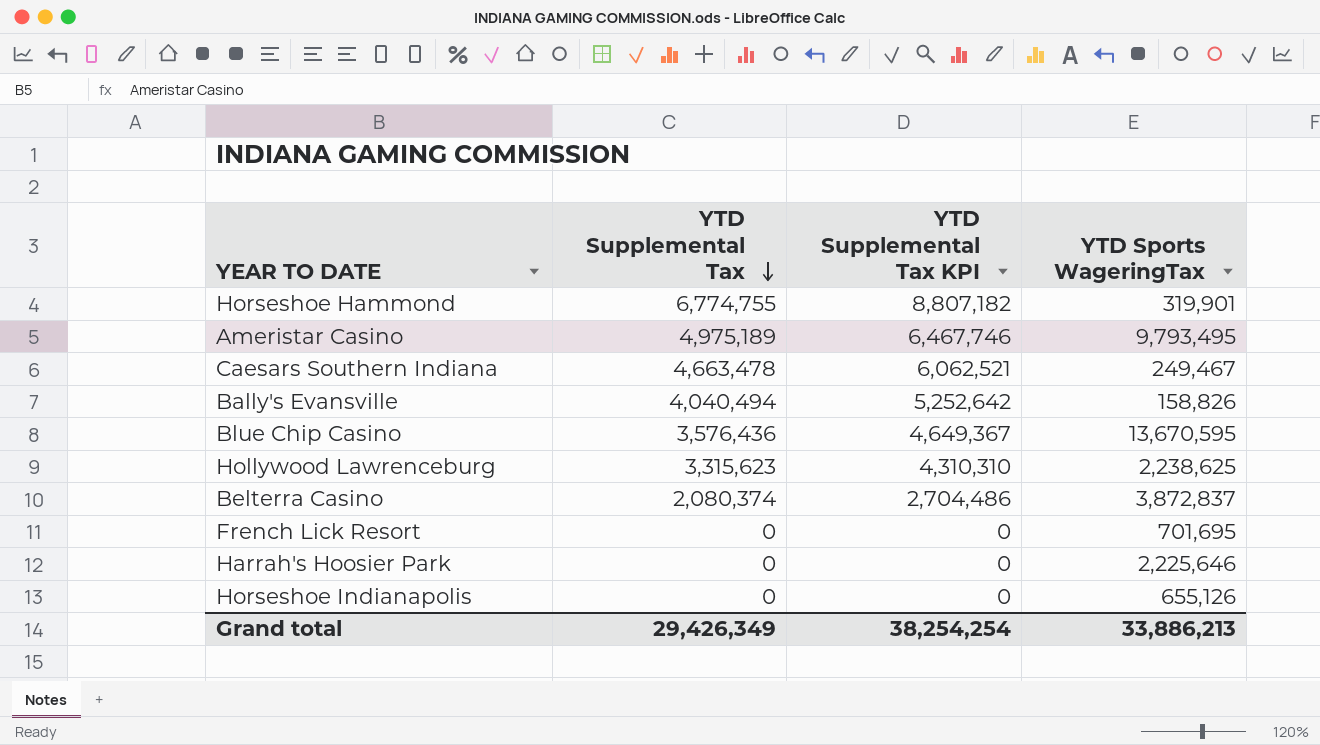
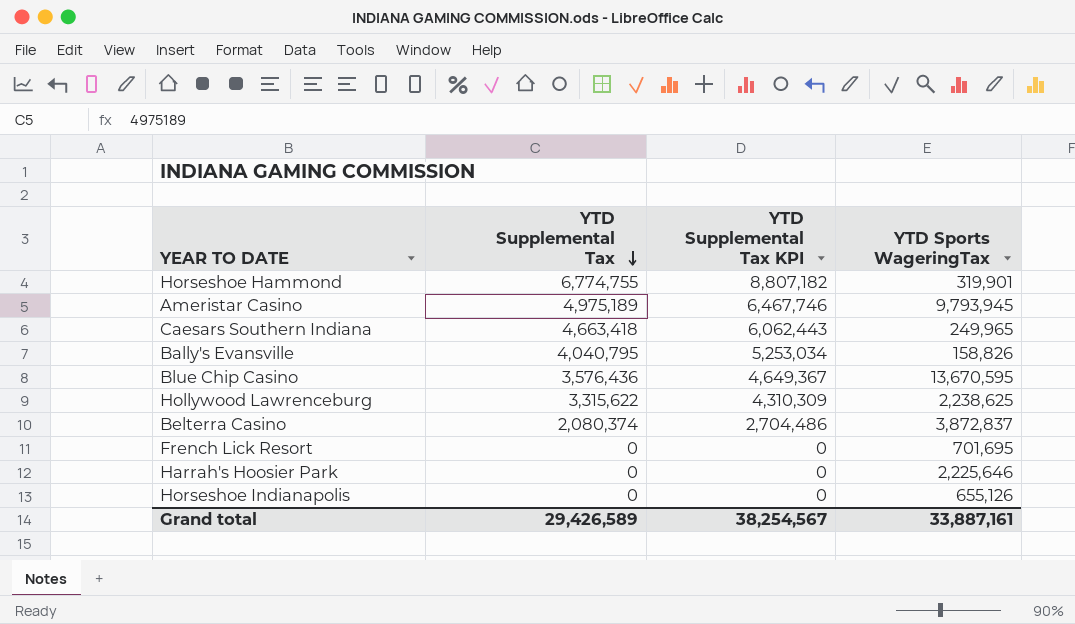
Ameristar Casino | YTD Sports WageringTax: 9,793,495 -> 9,793,945
Caesars Southern Indiana | YTD Supplemental Tax: 4,663,478 -> 4,663,418
Caesars Southern Indiana | YTD Supplemental Tax KPI: 6,062,521 -> 6,062,443
Caesars Southern Indiana | YTD Sports WageringTax: 249,467 -> 249,965
Bally's Evansville | YTD Supplemental Tax: 4,040,494 -> 4,040,795
Bally's Evansville | YTD Supplemental Tax KPI: 5,252,642 -> 5,253,034
Hollywood Lawrenceburg | YTD Supplemental Tax: 3,315,623 -> 3,315,622
Hollywood Lawrenceburg | YTD Supplemental Tax KPI: 4,310,310 -> 4,310,309
Grand total | YTD Supplemental Tax: 29,426,349 -> 29,426,589
Grand total | YTD Supplemental Tax KPI: 38,254,254 -> 38,254,567
Grand total | YTD Sports WageringTax: 33,886,213 -> 33,887,161

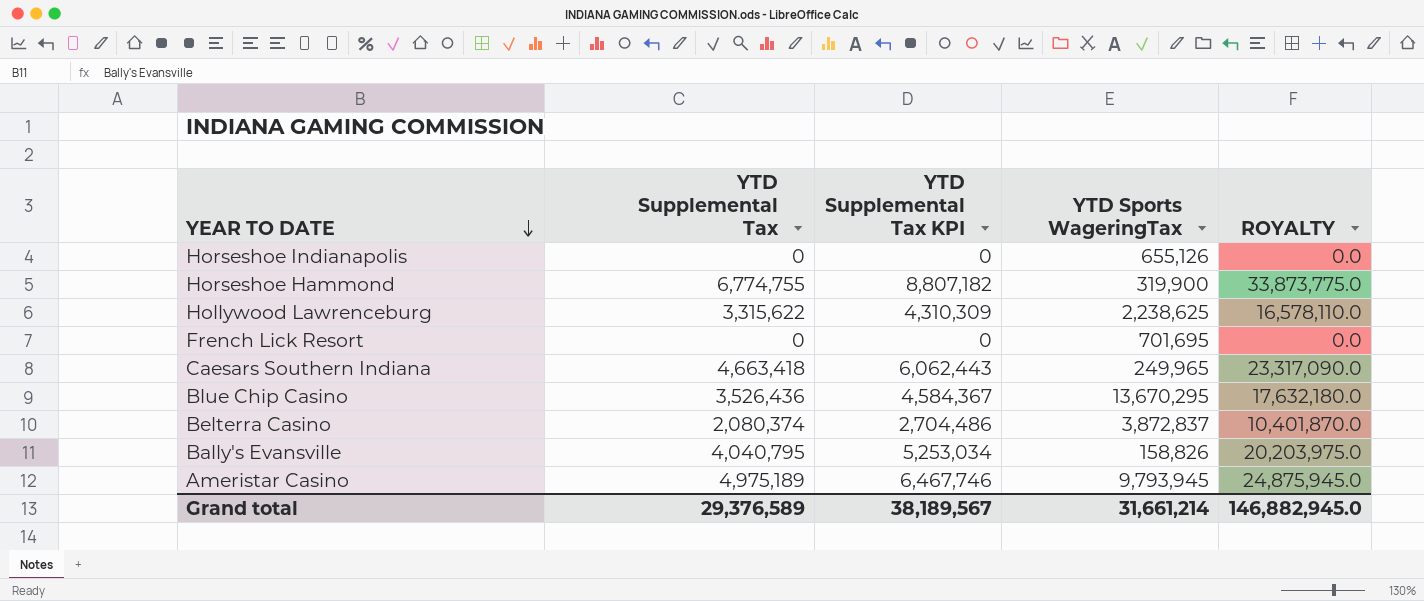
row order: YTD Supplemental Tax descending -> YEAR TO DATE descending
column ROYALTY | formula: none -> [YTD Supplemental Tax] * 5
row Harrah's Hoosier Park: 0 | 0 | 2,225,646 -> none
Horseshoe Hammond | YTD Sports WageringTax: 319,901 -> 319,900
Blue Chip Casino | YTD Supplemental Tax: 3,576,436 -> 3,526,436
Blue Chip Casino | YTD Supplemental Tax KPI: 4,649,367 -> 4,584,367
Blue Chip Casino | YTD Sports WageringTax: 13,670,595 -> 13,670,295
Grand total | YTD Supplemental Tax: 29,426,589 -> 29,376,589
Grand total | YTD Supplemental Tax KPI: 38,254,567 -> 38,189,567
Grand total | YTD Sports WageringTax: 33,887,161 -> 31,661,214

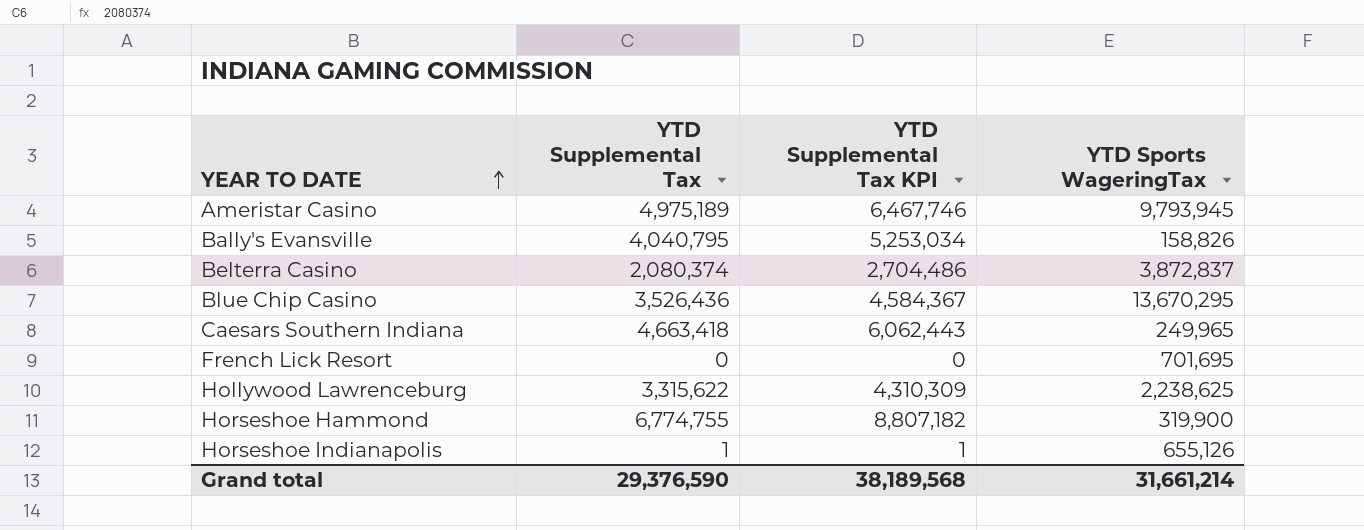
row order: YEAR TO DATE descending -> YEAR TO DATE ascending
column ROYALTY | formula: [YTD Supplemental Tax] * 5 -> none
Horseshoe Indianapolis | YTD Supplemental Tax: 0 -> 1
Horseshoe Indianapolis | YTD Supplemental Tax KPI: 0 -> 1
Grand total | YTD Supplemental Tax: 29,376,589 -> 29,376,590
Grand total | YTD Supplemental Tax KPI: 38,189,567 -> 38,189,568

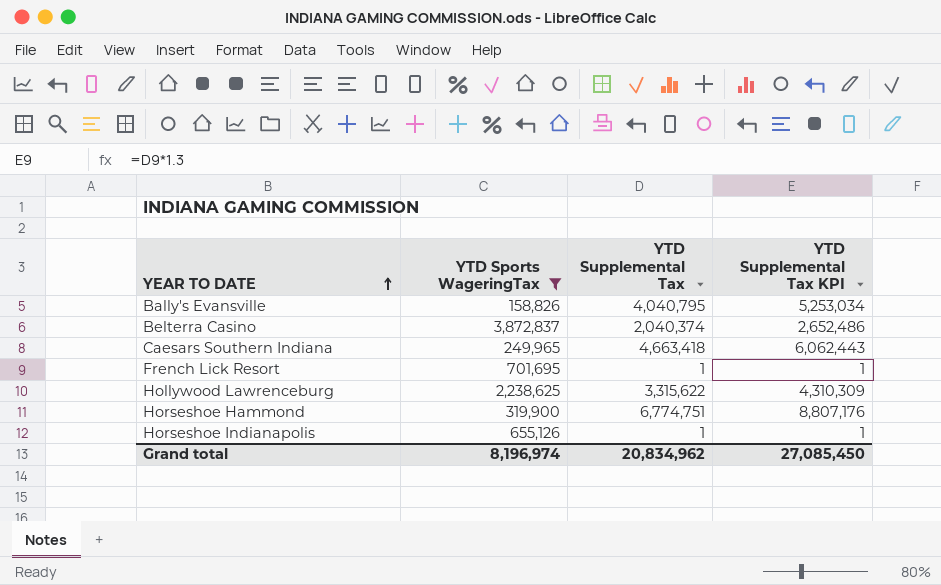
filter: none -> YTD Sports WageringTax <= 3,872,837
column YTD Sports WageringTax | position: 4 -> 2
Belterra Casino | YTD Supplemental Tax: 2,080,374 -> 2,040,374
Belterra Casino | YTD Supplemental Tax KPI: 2,704,486 -> 2,652,486
French Lick Resort | YTD Supplemental Tax: 0 -> 1
French Lick Resort | YTD Supplemental Tax KPI: 0 -> 1
Horseshoe Hammond | YTD Supplemental Tax: 6,774,755 -> 6,774,751
Horseshoe Hammond | YTD Supplemental Tax KPI: 8,807,182 -> 8,807,176
Grand total | YTD Sports WageringTax: 31,661,214 -> 8,196,974
Grand total | YTD Supplemental Tax: 29,376,590 -> 20,834,962
Grand total | YTD Supplemental Tax KPI: 38,189,568 -> 27,085,450

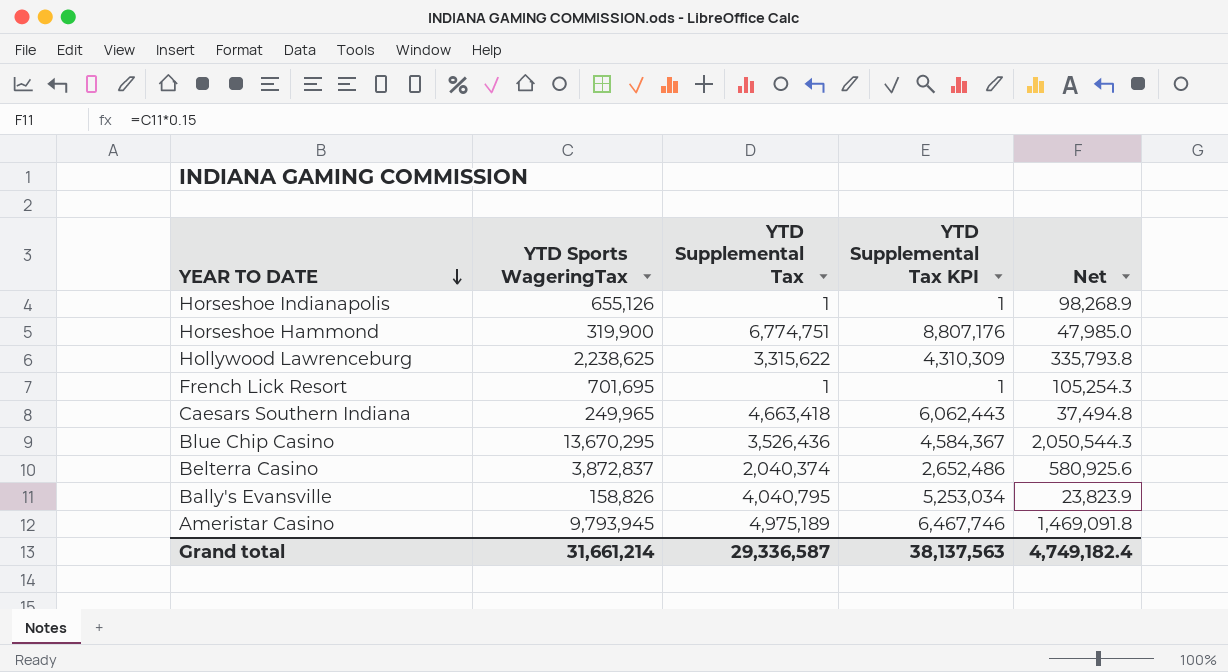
filter: YTD Sports WageringTax <= 3,872,837 -> none
row order: YEAR TO DATE ascending -> YEAR TO DATE descending
column Net | formula: none -> [YTD Sports WageringTax] * 0.15
Grand total | YTD Sports WageringTax: 8,196,974 -> 31,661,214
Grand total | YTD Supplemental Tax: 20,834,962 -> 29,336,587
Grand total | YTD Supplemental Tax KPI: 27,085,450 -> 38,137,563

